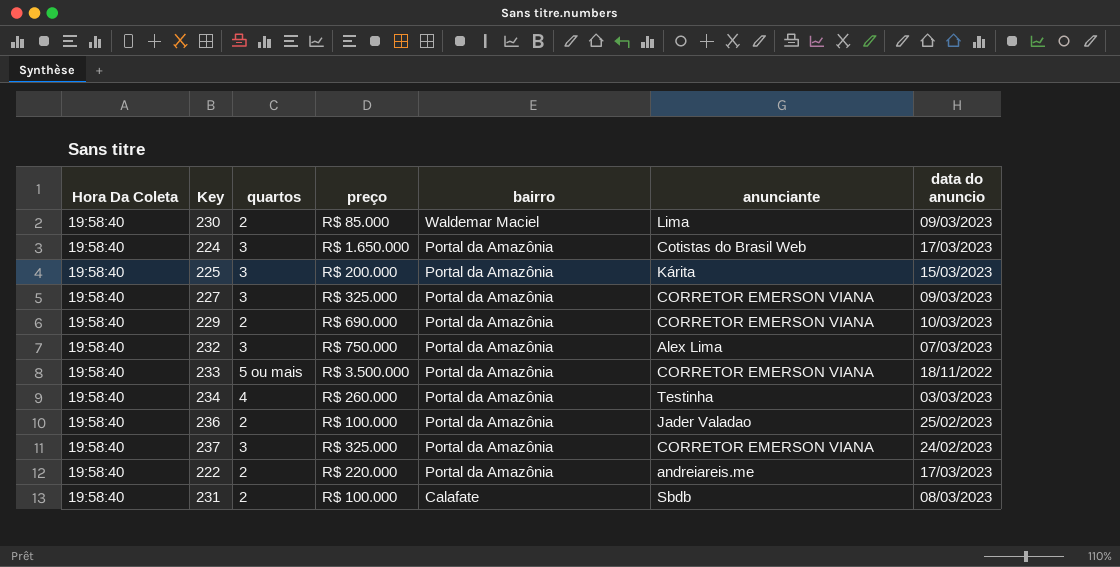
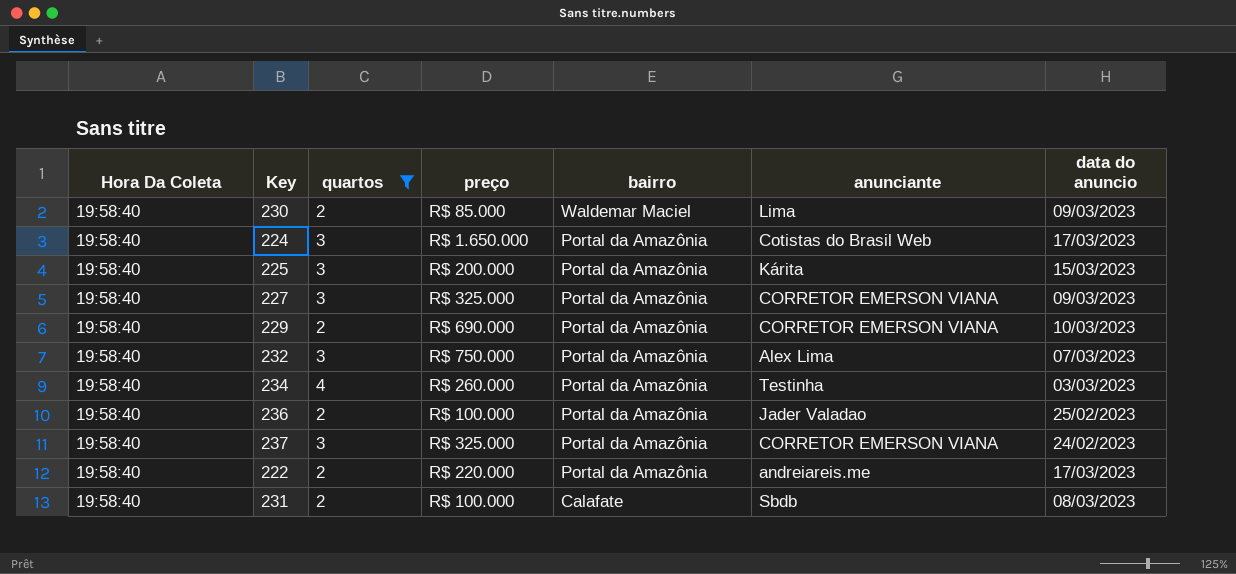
filter: none -> quartos != 5 ou mais

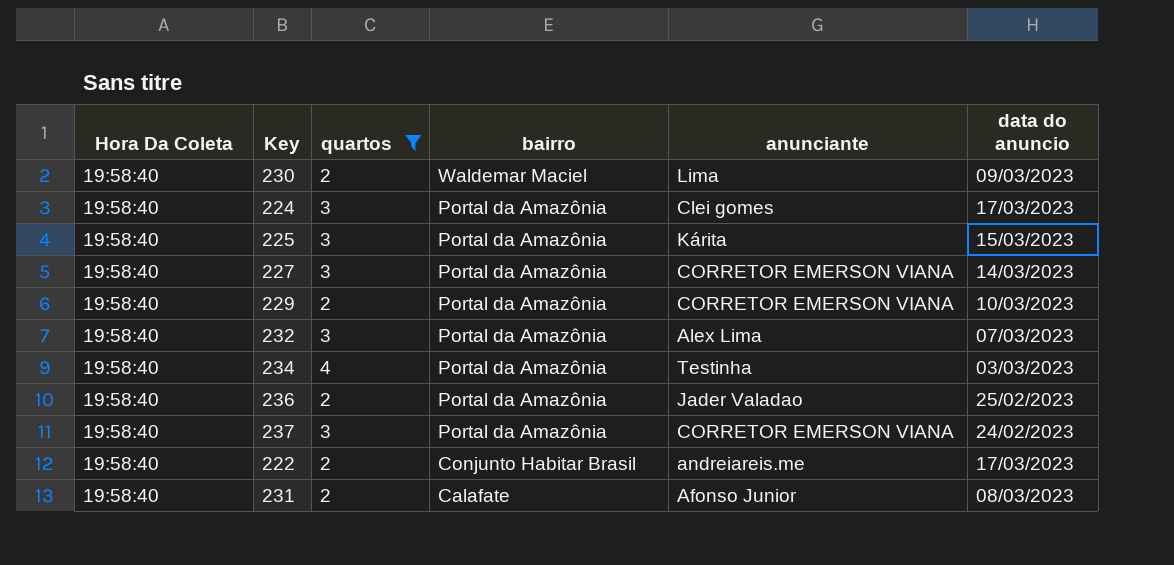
column preço | position: 4 -> none
224 | anunciante: Cotistas do Brasil Web -> Clei gomes
227 | data do anuncio: 09/03/2023 -> 14/03/2023
222 | bairro: Portal da Amazônia -> Conjunto Habitar Brasil
231 | anunciante: Sbdb -> Afonso Junior

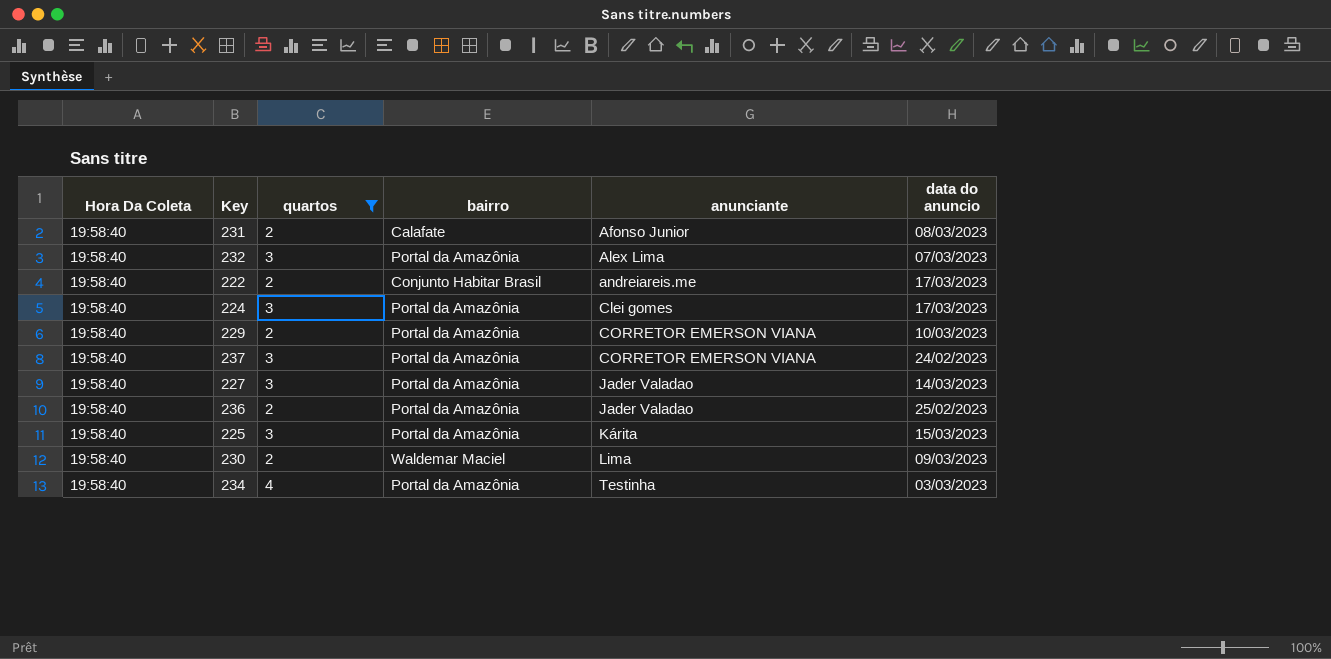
row order: bairro descending -> anunciante ascending
227 | anunciante: CORRETOR EMERSON VIANA -> Jader Valadao

